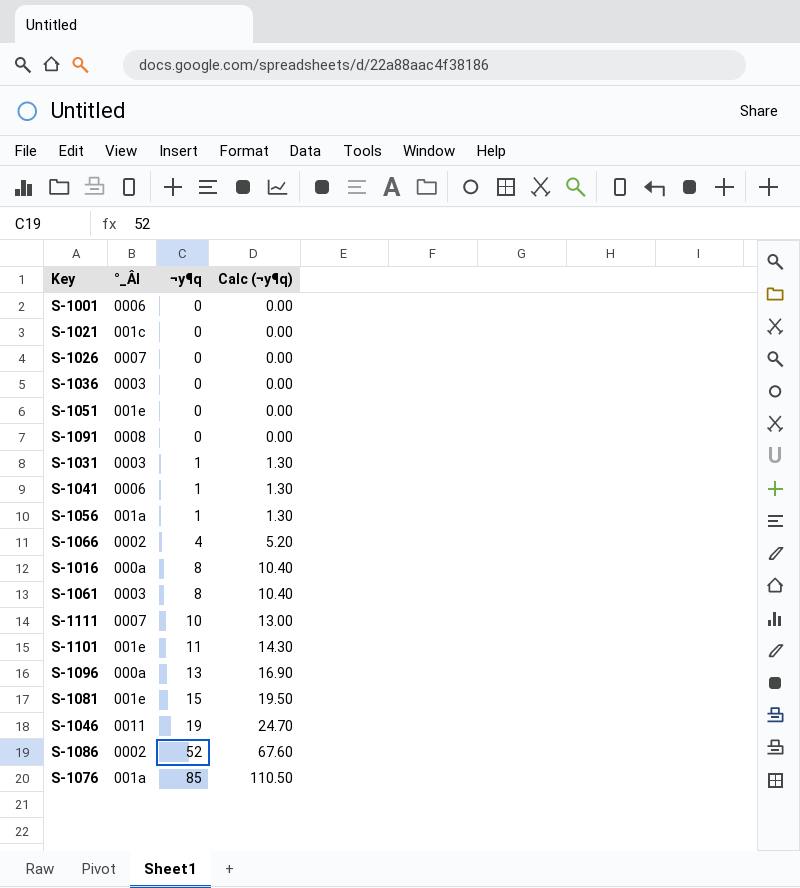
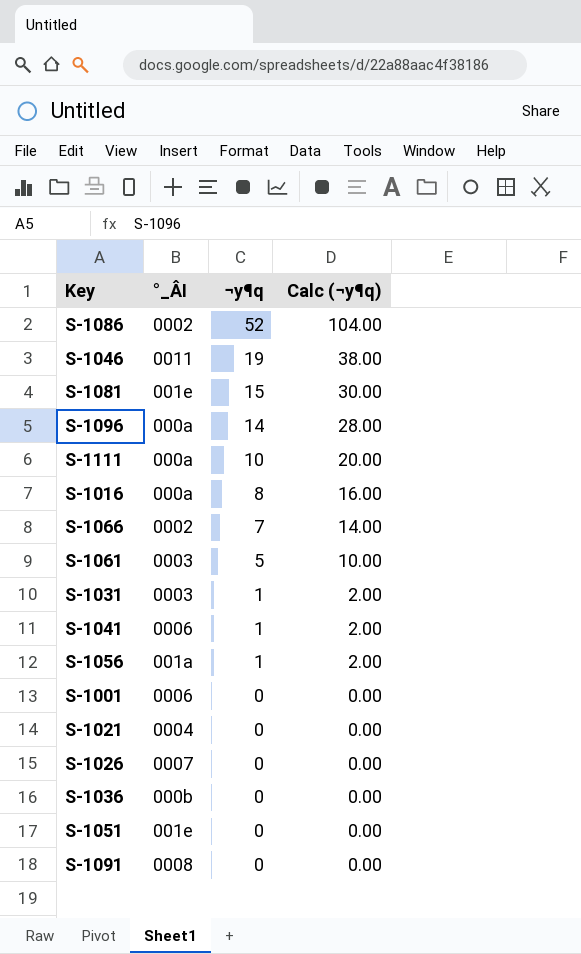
row order: ¬y¶q ascending -> ¬y¶q descending
column Calc (¬y¶q) | formula: [¬y¶q] * 1.3 -> [¬y¶q] * 2
row S-1101: 001e | 11 | 14.30 -> none
row S-1076: 001a | 85 | 110.50 -> none
S-1096 | ¬y¶q: 13 -> 14
S-1111 | °_ÂI: 0007 -> 000a
S-1066 | ¬y¶q: 4 -> 7
S-1061 | ¬y¶q: 8 -> 5
S-1021 | °_ÂI: 001c -> 0004
S-1036 | °_ÂI: 0003 -> 000b

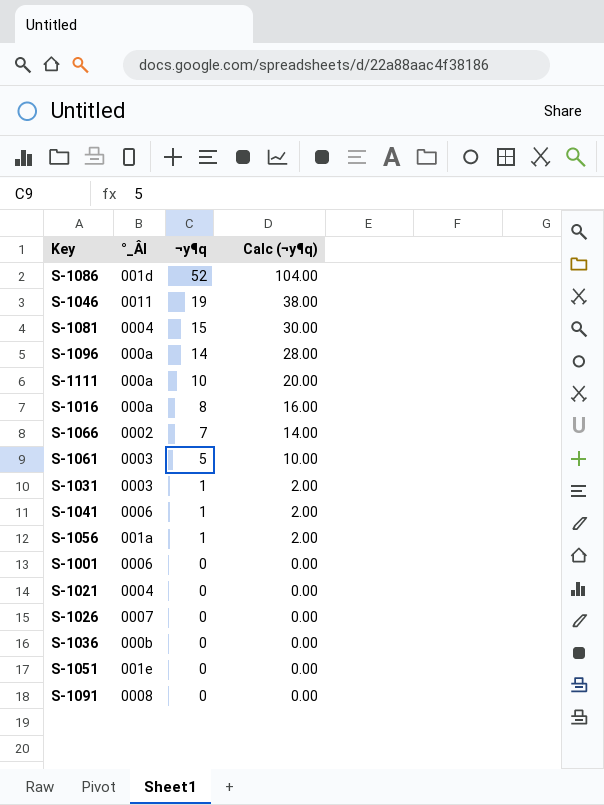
S-1086 | °_ÂI: 0002 -> 001d
S-1081 | °_ÂI: 001e -> 0004

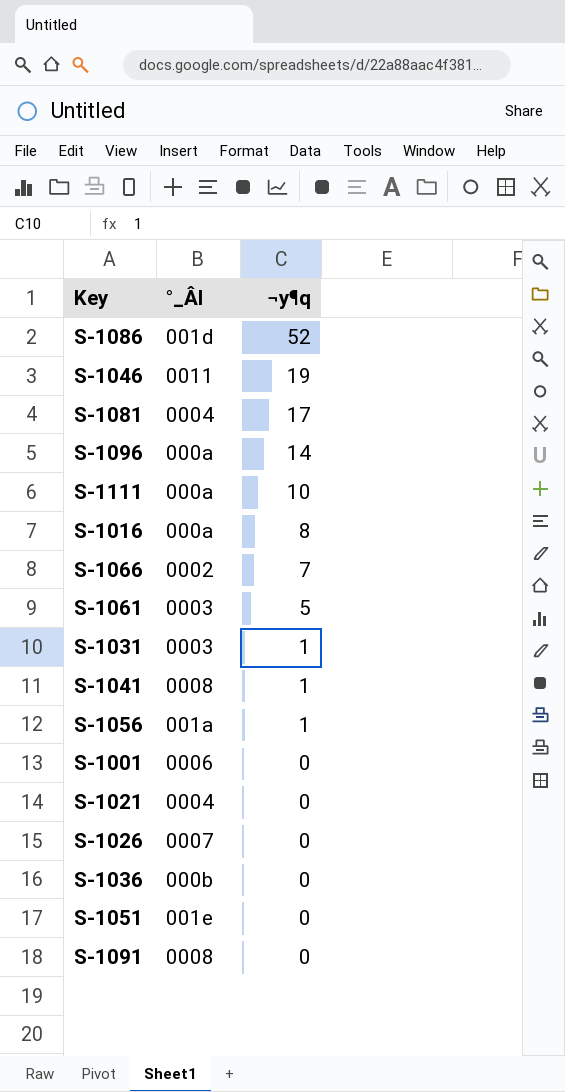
column Calc (¬y¶q) | formula: [¬y¶q] * 2 -> none
S-1081 | ¬y¶q: 15 -> 17
S-1041 | °_ÂI: 0006 -> 0008

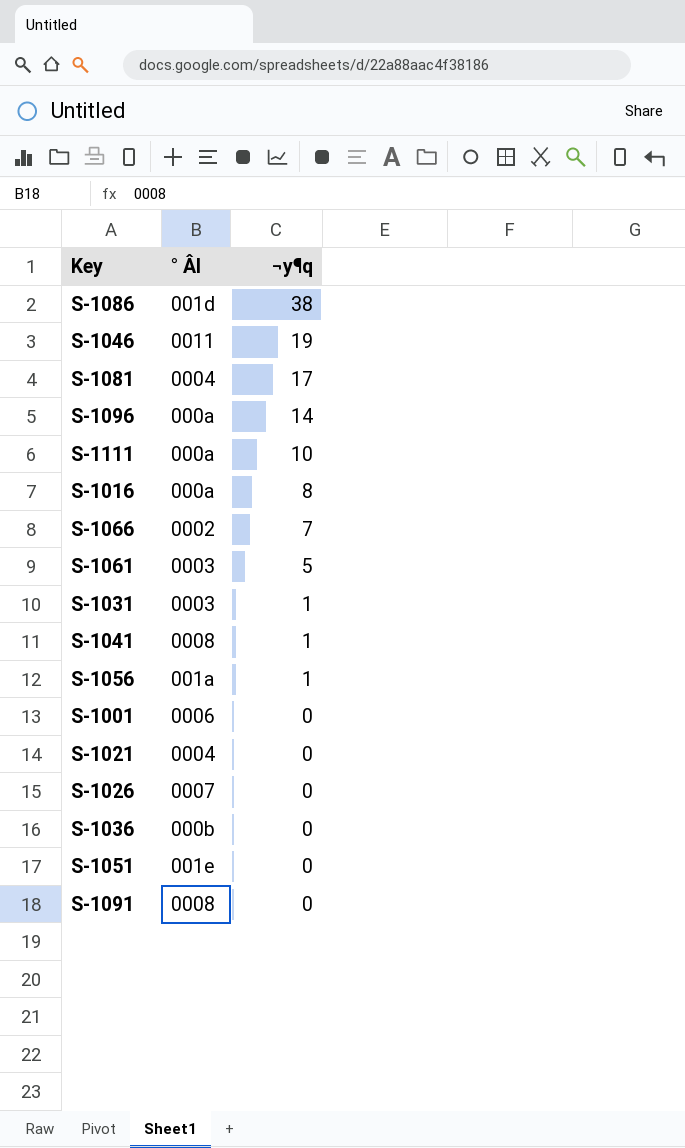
column name: °_ÂI -> ° ÂI
S-1086 | ¬y¶q: 52 -> 38

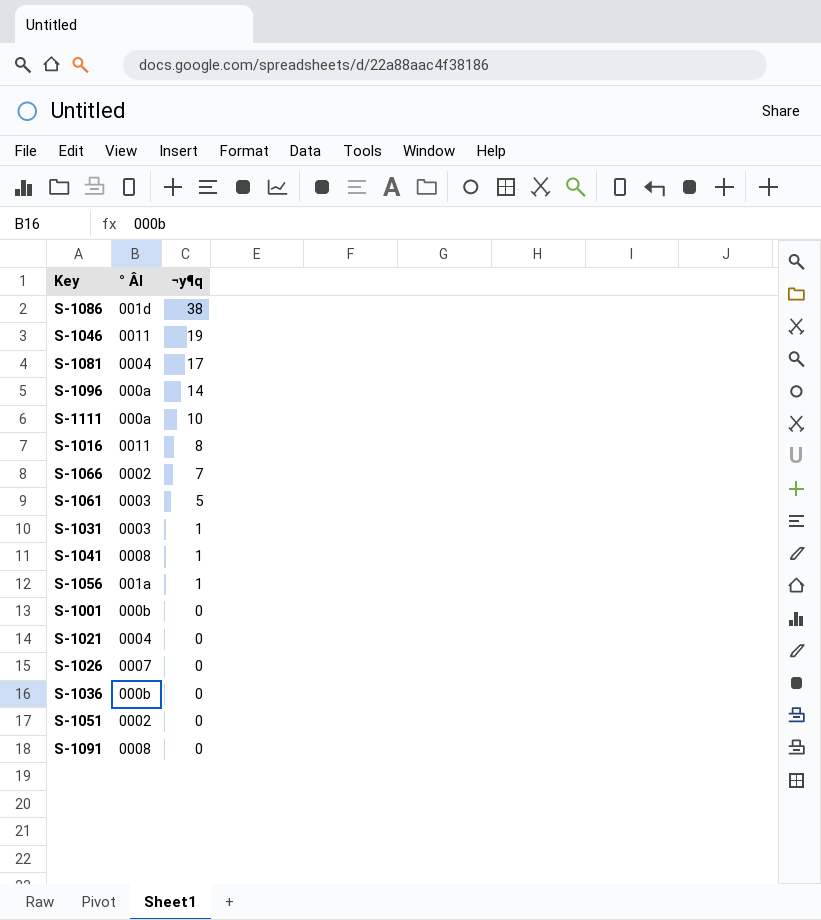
S-1016 | ° ÂI: 000a -> 0011
S-1001 | ° ÂI: 0006 -> 000b
S-1051 | ° ÂI: 001e -> 0002

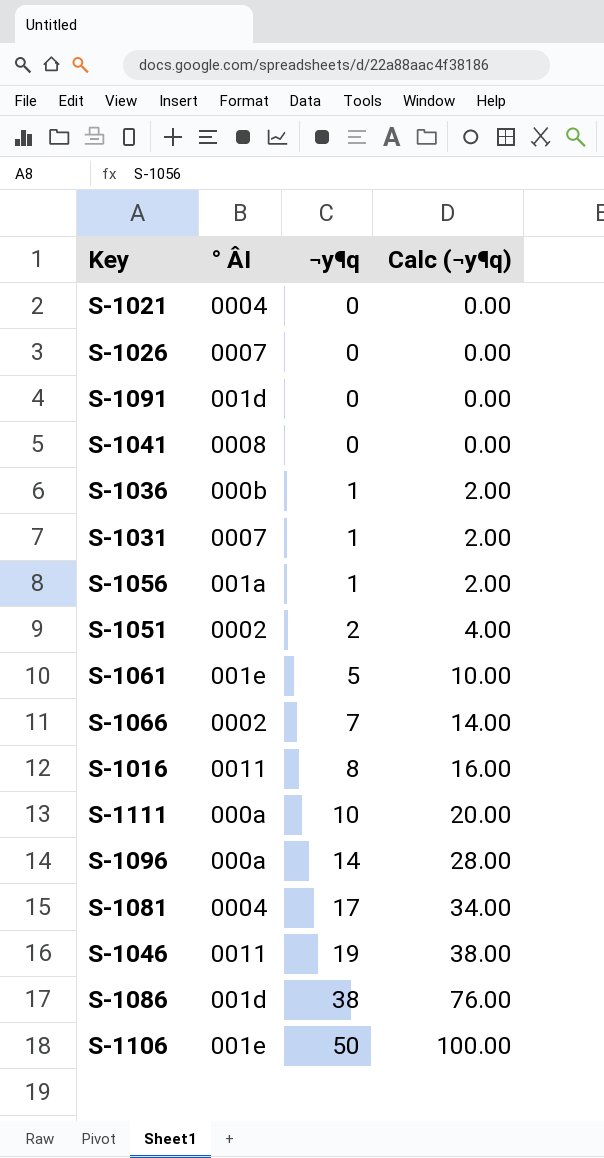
row order: ¬y¶q descending -> ¬y¶q ascending
column Calc (¬y¶q) | formula: none -> [¬y¶q] * 2
row S-1001: 000b | 0 -> none
S-1091 | ° ÂI: 0008 -> 001d
S-1041 | ¬y¶q: 1 -> 0
S-1036 | ¬y¶q: 0 -> 1
S-1031 | ° ÂI: 0003 -> 0007
S-1051 | ¬y¶q: 0 -> 2
S-1061 | ° ÂI: 0003 -> 001e
row S-1106: none -> 001e | 50 | 100.00

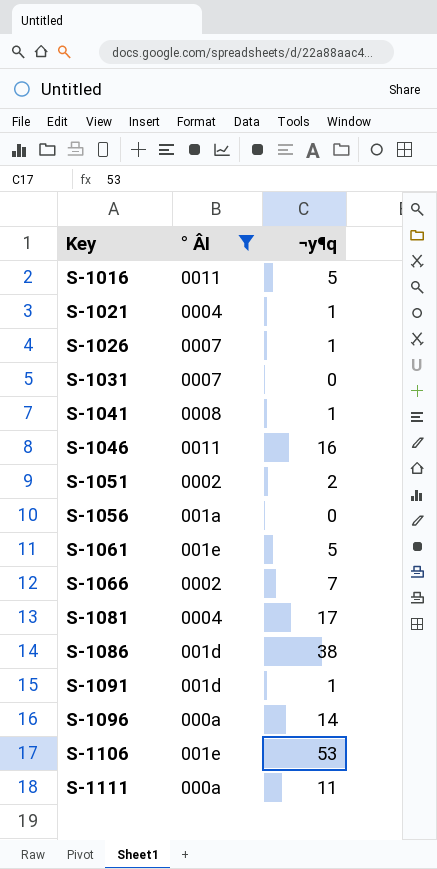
filter: none -> ° ÂI != 000b
row order: ¬y¶q ascending -> Key ascending
column Calc (¬y¶q) | formula: [¬y¶q] * 2 -> none
S-1016 | ¬y¶q: 8 -> 5
S-1021 | ¬y¶q: 0 -> 1
S-1026 | ¬y¶q: 0 -> 1
S-1031 | ¬y¶q: 1 -> 0
S-1041 | ¬y¶q: 0 -> 1
S-1046 | ¬y¶q: 19 -> 16
S-1056 | ¬y¶q: 1 -> 0
S-1091 | ¬y¶q: 0 -> 1
S-1106 | ¬y¶q: 50 -> 53
S-1111 | ¬y¶q: 10 -> 11

